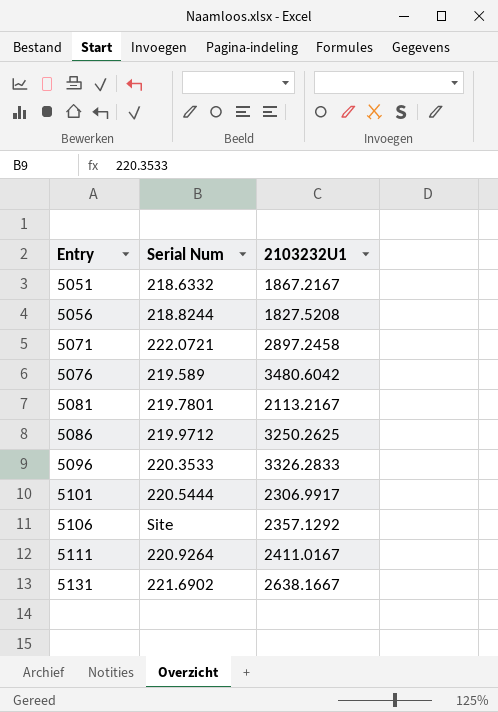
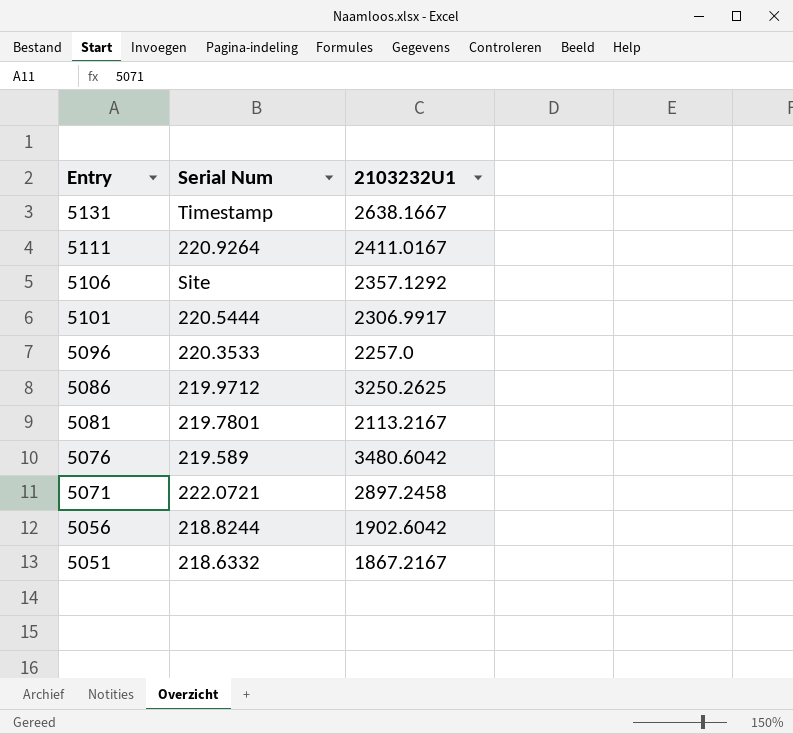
row order: Entry ascending -> Entry descending
5131 | Serial Num: 221.6902 -> Timestamp
5096 | 2103232U1: 3326.2833 -> 2257.0
5056 | 2103232U1: 1827.5208 -> 1902.6042

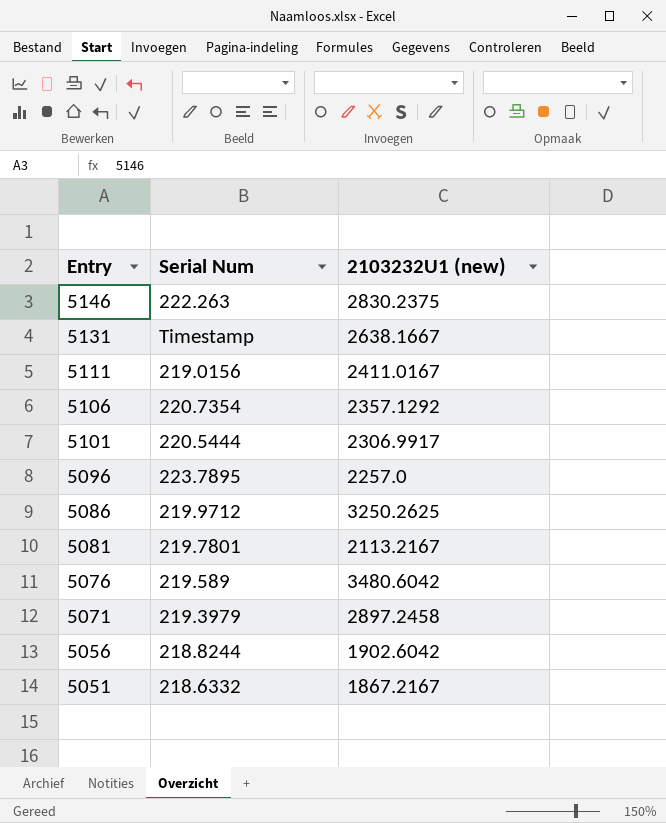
column name: 2103232U1 -> 2103232U1 (new)
row 5146: none -> 222.263 | 2830.2375
5111 | Serial Num: 220.9264 -> 219.0156
5106 | Serial Num: Site -> 220.7354
5096 | Serial Num: 220.3533 -> 223.7895
5071 | Serial Num: 222.0721 -> 219.3979

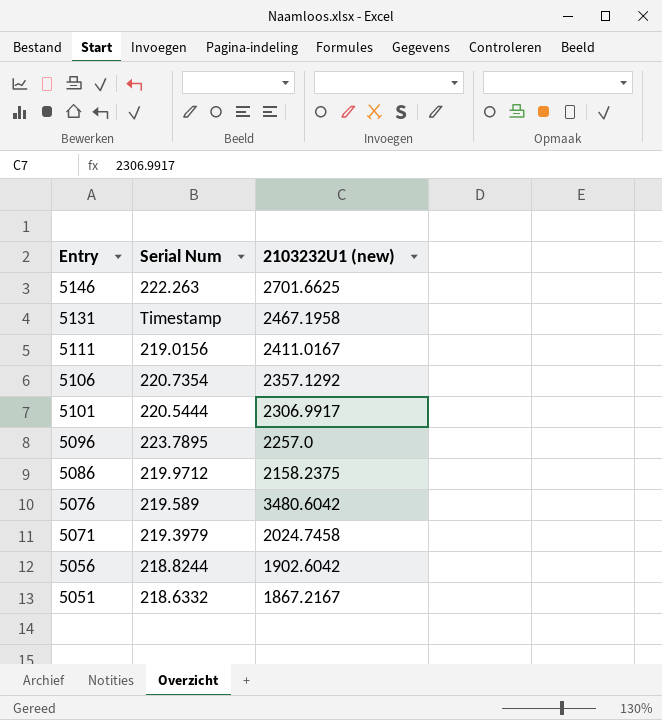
row 5081: 219.7801 | 2113.2167 -> none
5146 | 2103232U1 (new): 2830.2375 -> 2701.6625
5131 | 2103232U1 (new): 2638.1667 -> 2467.1958
5086 | 2103232U1 (new): 3250.2625 -> 2158.2375
5071 | 2103232U1 (new): 2897.2458 -> 2024.7458

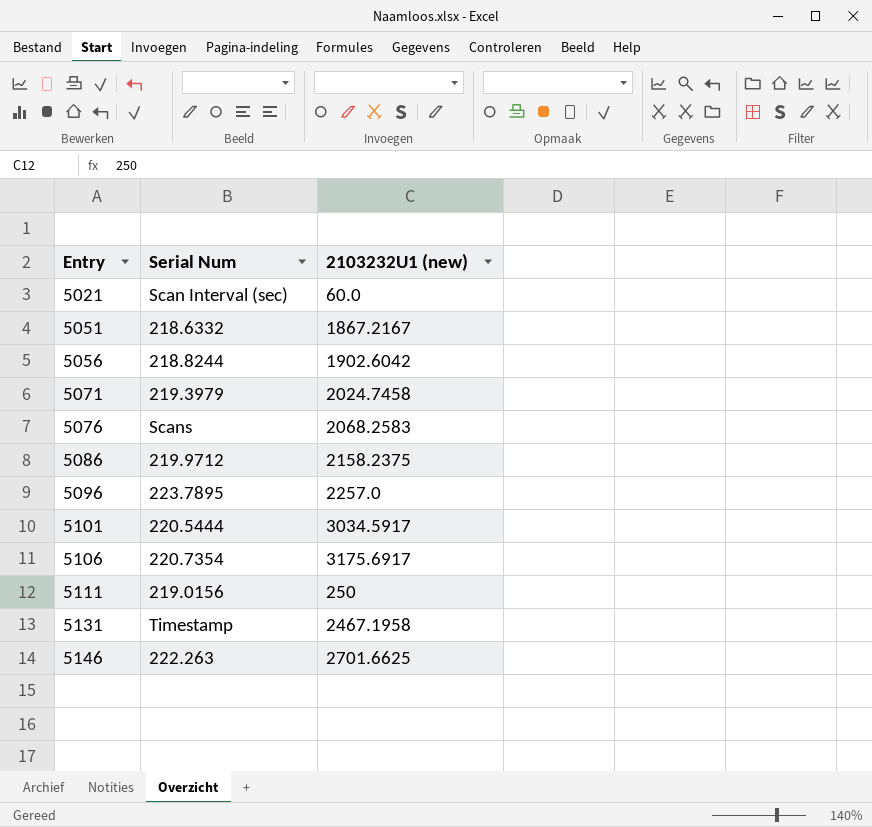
row order: Entry descending -> Entry ascending
row 5021: none -> Scan Interval (sec) | 60.0
5076 | Serial Num: 219.589 -> Scans
5076 | 2103232U1 (new): 3480.6042 -> 2068.2583
5101 | 2103232U1 (new): 2306.9917 -> 3034.5917
5106 | 2103232U1 (new): 2357.1292 -> 3175.6917
5111 | 2103232U1 (new): 2411.0167 -> 250

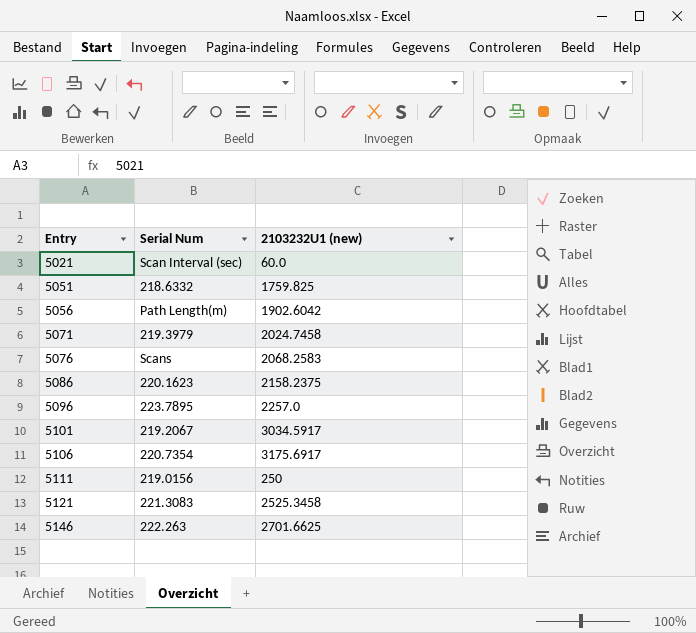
row 5131: Timestamp | 2467.1958 -> none
5051 | 2103232U1 (new): 1867.2167 -> 1759.825
5056 | Serial Num: 218.8244 -> Path Length(m)
5086 | Serial Num: 219.9712 -> 220.1623
5101 | Serial Num: 220.5444 -> 219.2067
row 5121: none -> 221.3083 | 2525.3458

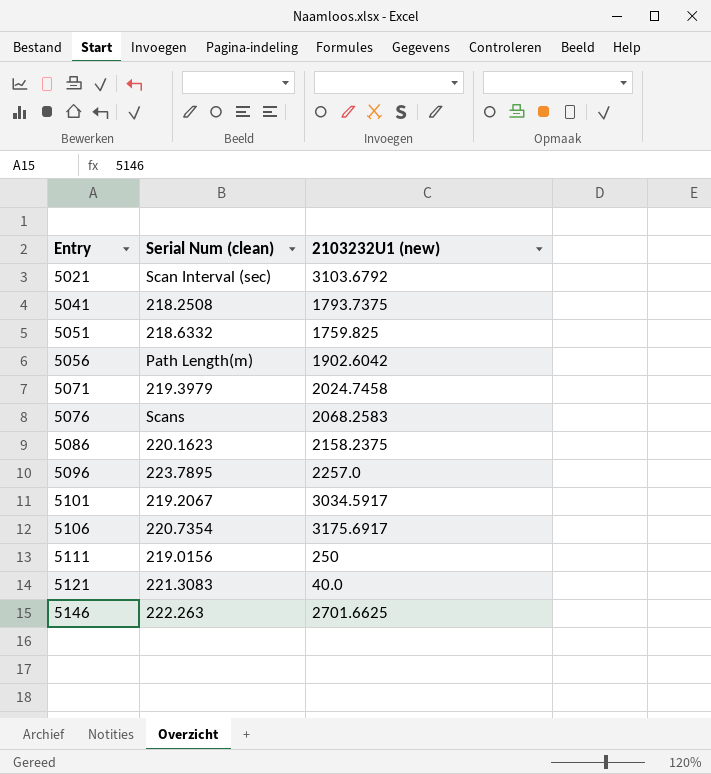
column name: Serial Num -> Serial Num (clean)
5021 | 2103232U1 (new): 60.0 -> 3103.6792
row 5041: none -> 218.2508 | 1793.7375
5121 | 2103232U1 (new): 2525.3458 -> 40.0

